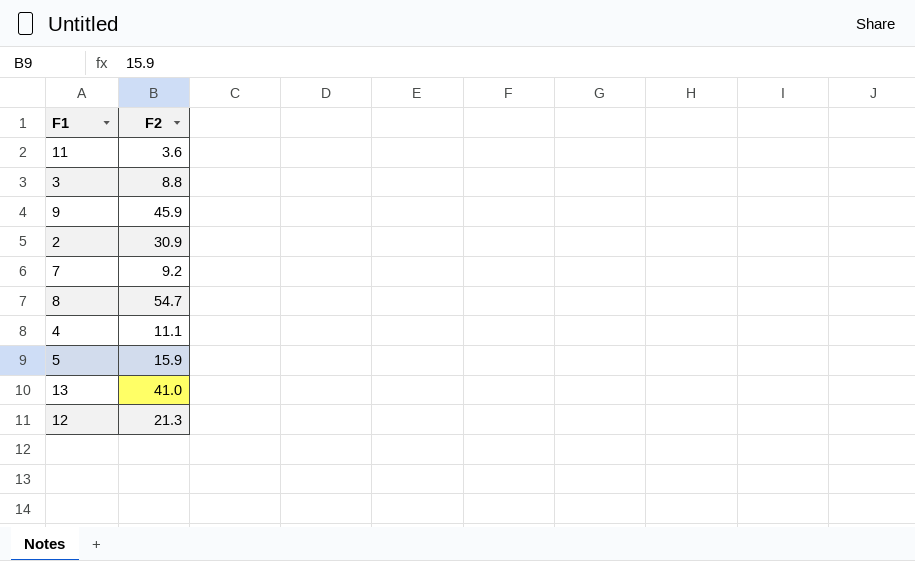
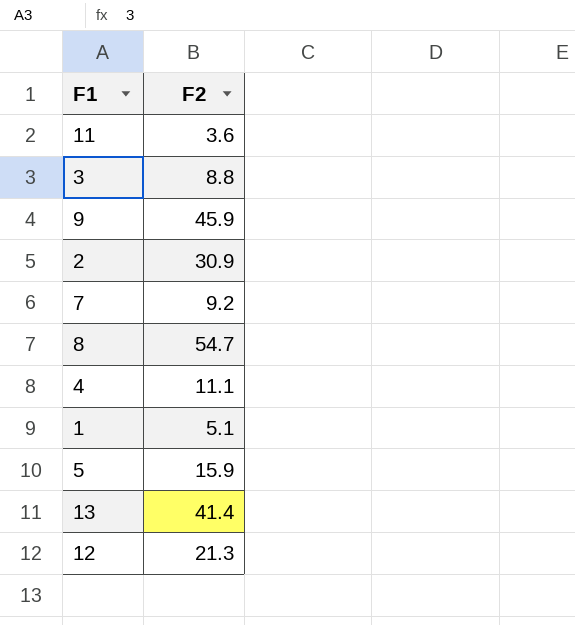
row 1: none -> 5.1
13 | F2: 41.0 -> 41.4

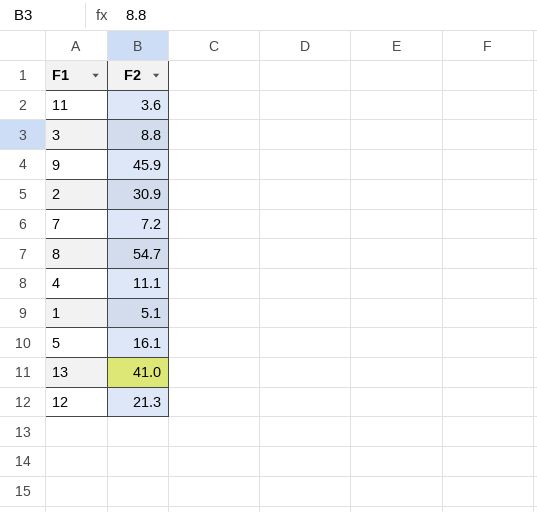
7 | F2: 9.2 -> 7.2
5 | F2: 15.9 -> 16.1
13 | F2: 41.4 -> 41.0

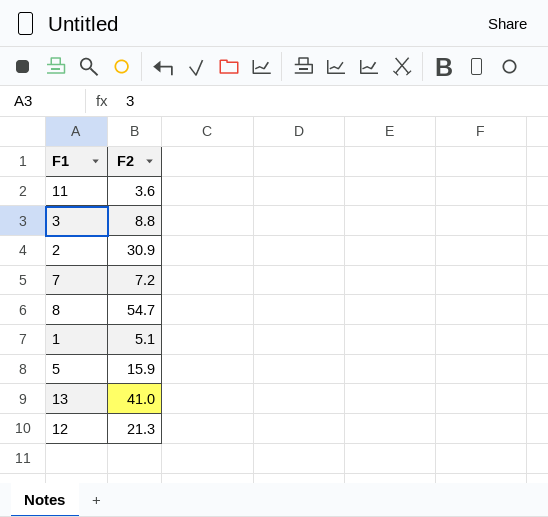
row 9: 45.9 -> none
row 4: 11.1 -> none
5 | F2: 16.1 -> 15.9

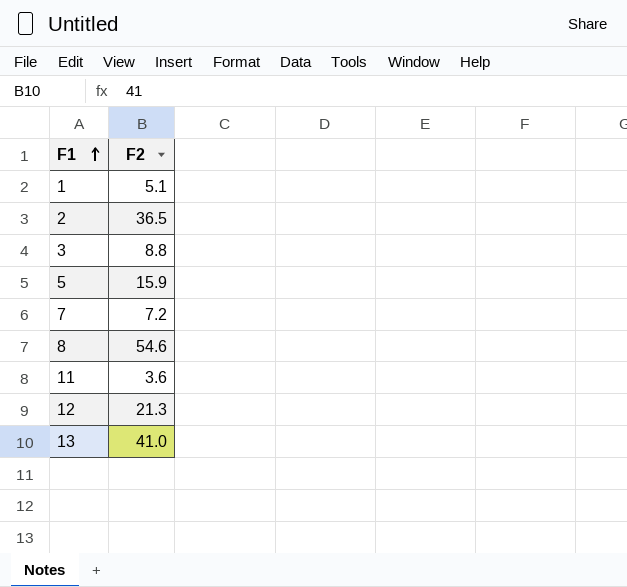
row order: none -> F1 ascending
2 | F2: 30.9 -> 36.5
8 | F2: 54.7 -> 54.6

